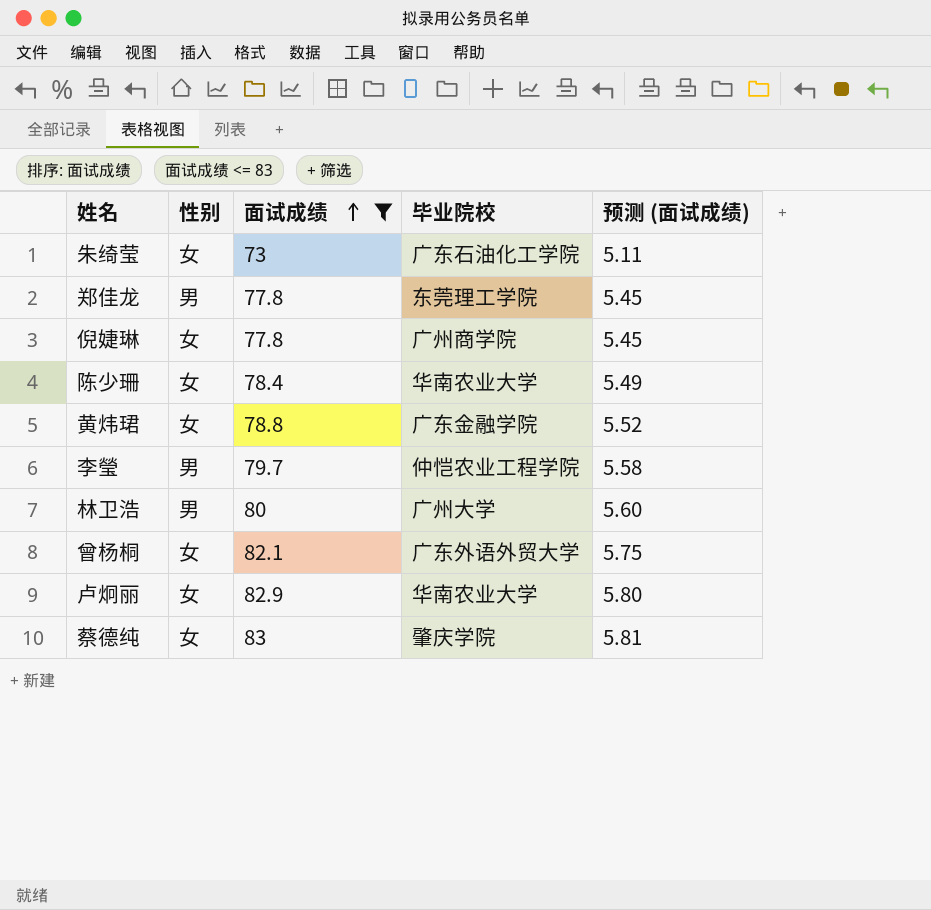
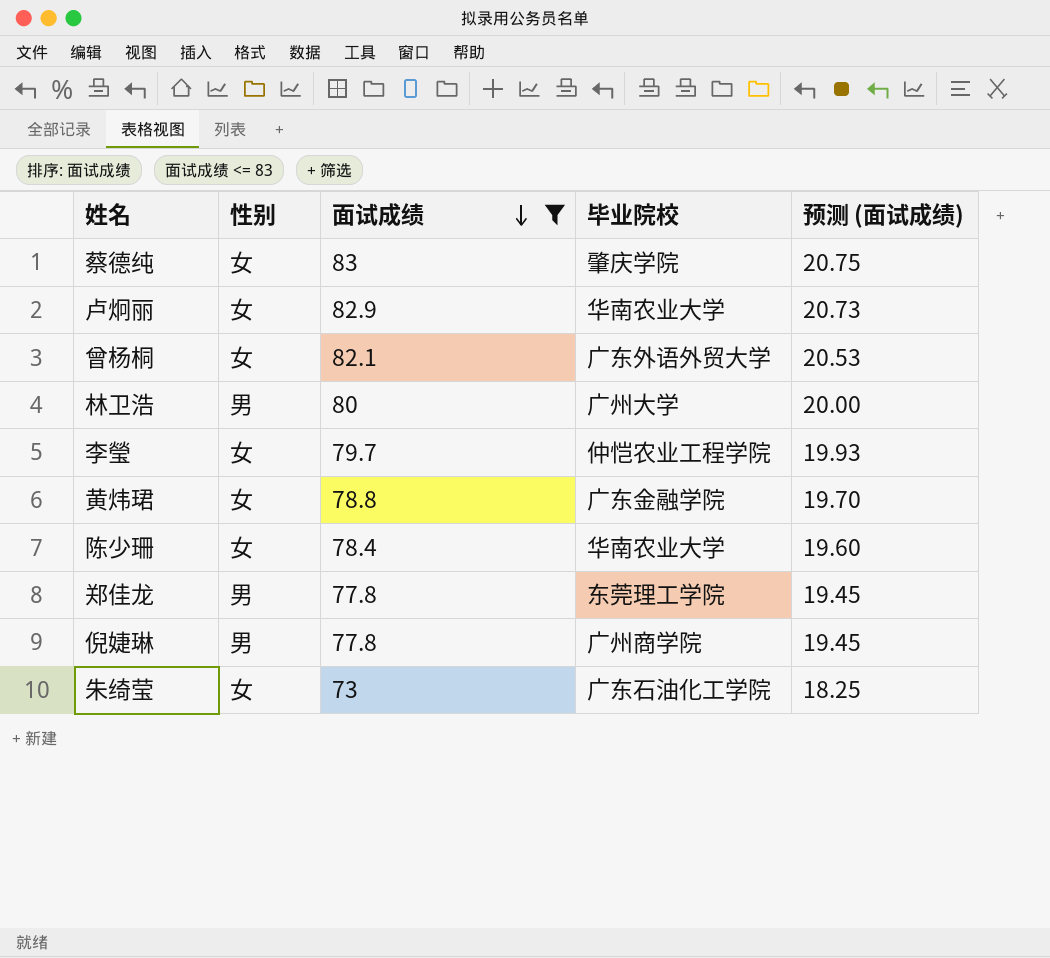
row order: 面试成绩 ascending -> 面试成绩 descending
column 预测 (面试成绩) | formula: [面试成绩] * 0.07 -> [面试成绩] * 0.25
李瑩 | 性别: 男 -> 女
倪婕琳 | 性别: 女 -> 男

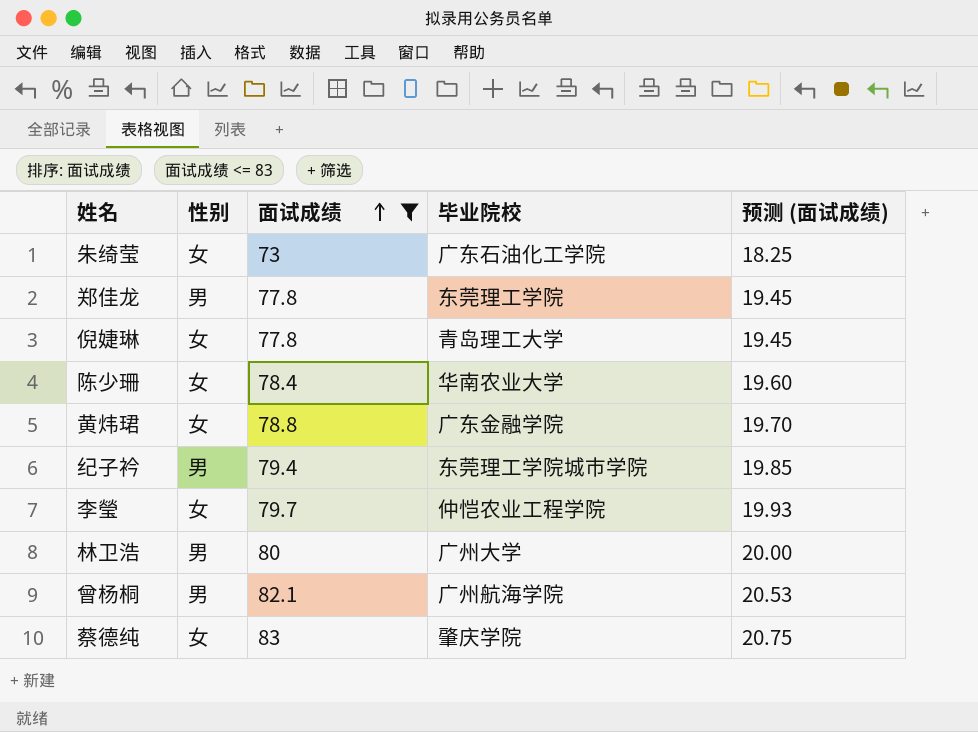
row order: 面试成绩 descending -> 面试成绩 ascending
row 卢炯丽: 女 | 82.9 | 华南农业大学 | 20.73 -> none
倪婕琳 | 性别: 男 -> 女
倪婕琳 | 毕业院校: 广州商学院 -> 青岛理工大学
row 纪子衿: none -> 男 | 79.4 | 东莞理工学院城市学院 | 19.85
曾杨桐 | 性别: 女 -> 男
曾杨桐 | 毕业院校: 广东外语外贸大学 -> 广州航海学院

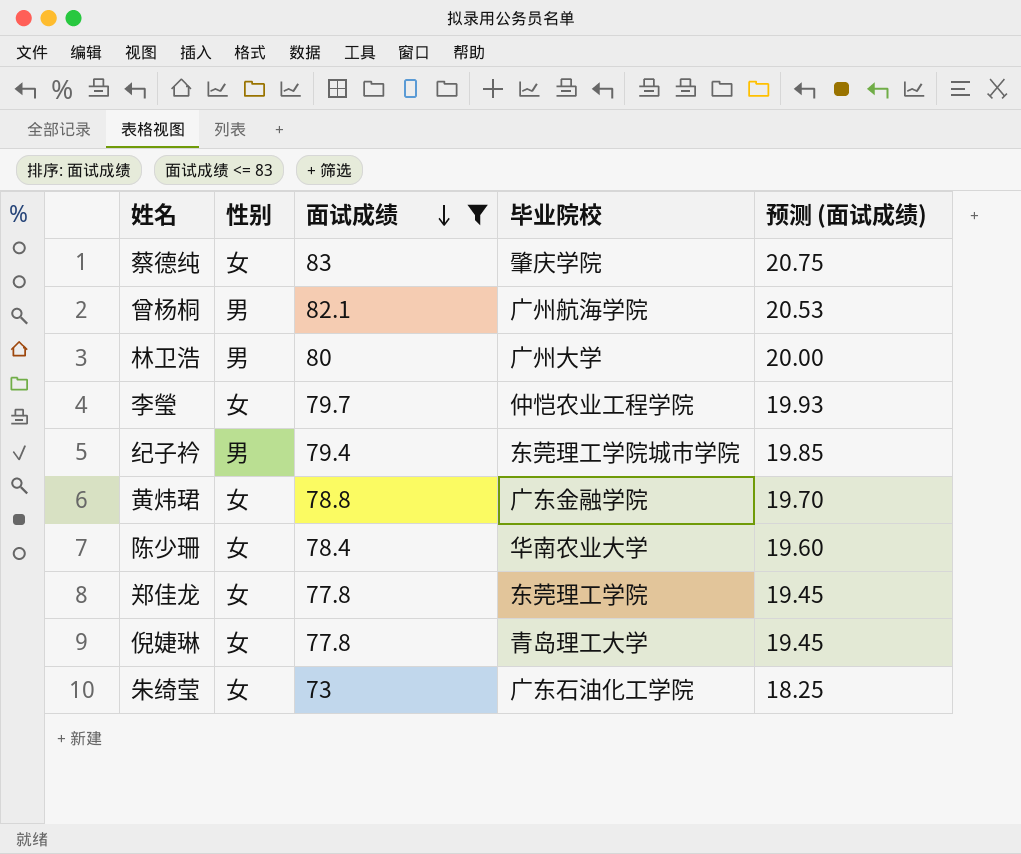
row order: 面试成绩 ascending -> 面试成绩 descending
郑佳龙 | 性别: 男 -> 女

